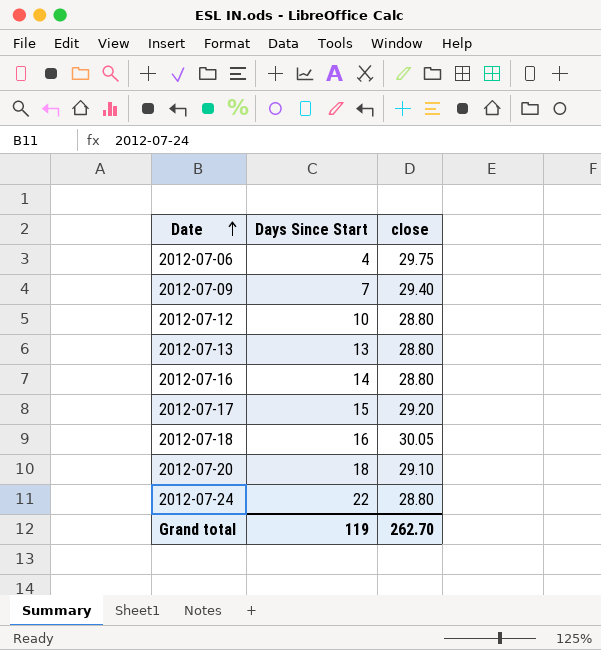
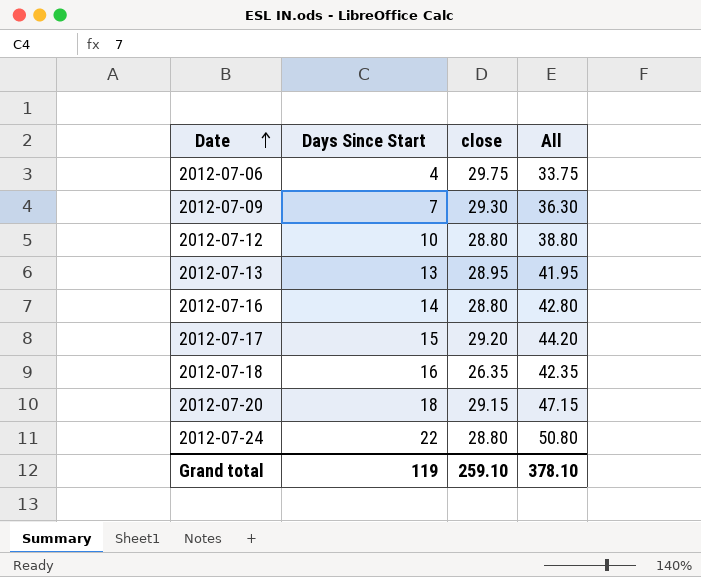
column All | formula: none -> [Days Since Start] + [close]
2012-07-09 | close: 29.40 -> 29.30
2012-07-13 | close: 28.80 -> 28.95
2012-07-18 | close: 30.05 -> 26.35
2012-07-20 | close: 29.10 -> 29.15
Grand total | close: 262.70 -> 259.10

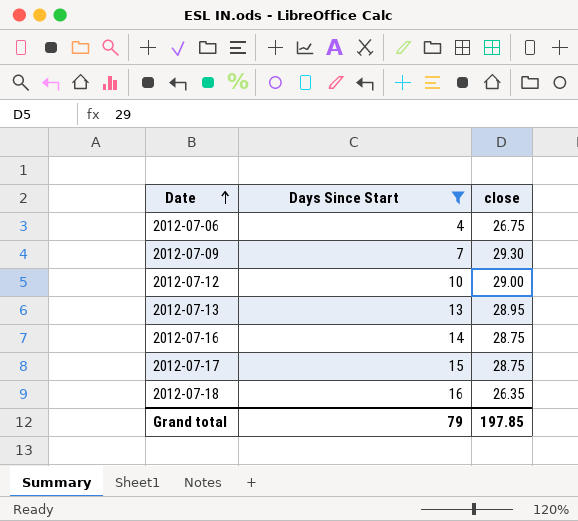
filter: none -> Days Since Start <= 16
column All | formula: [Days Since Start] + [close] -> none
2012-07-06 | close: 29.75 -> 26.75
2012-07-12 | close: 28.80 -> 29.00
2012-07-16 | close: 28.80 -> 28.75
2012-07-17 | close: 29.20 -> 28.75
Grand total | Days Since Start: 119 -> 79
Grand total | close: 259.10 -> 197.85

